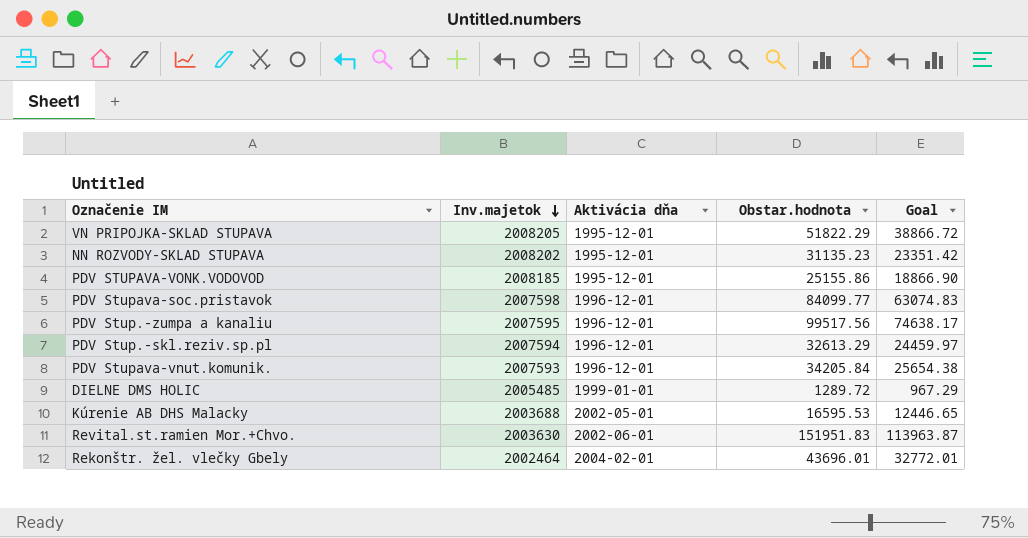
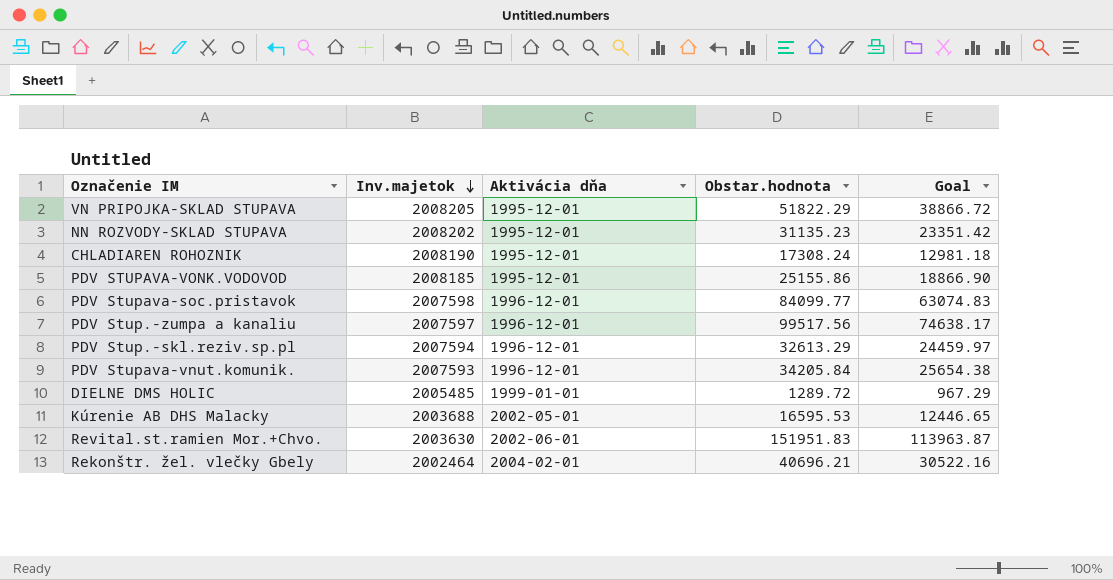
row CHLADIAREN ROHOZNIK: none -> 2008190 | 1995-12-01 | 17308.24 | 12981.18
PDV Stup.-zumpa a kanaliu | Inv.majetok: 2007595 -> 2007597
Rekonštr. žel. vlečky Gbely | Obstar.hodnota: 43696.01 -> 40696.21
Rekonštr. žel. vlečky Gbely | Goal: 32772.01 -> 30522.16

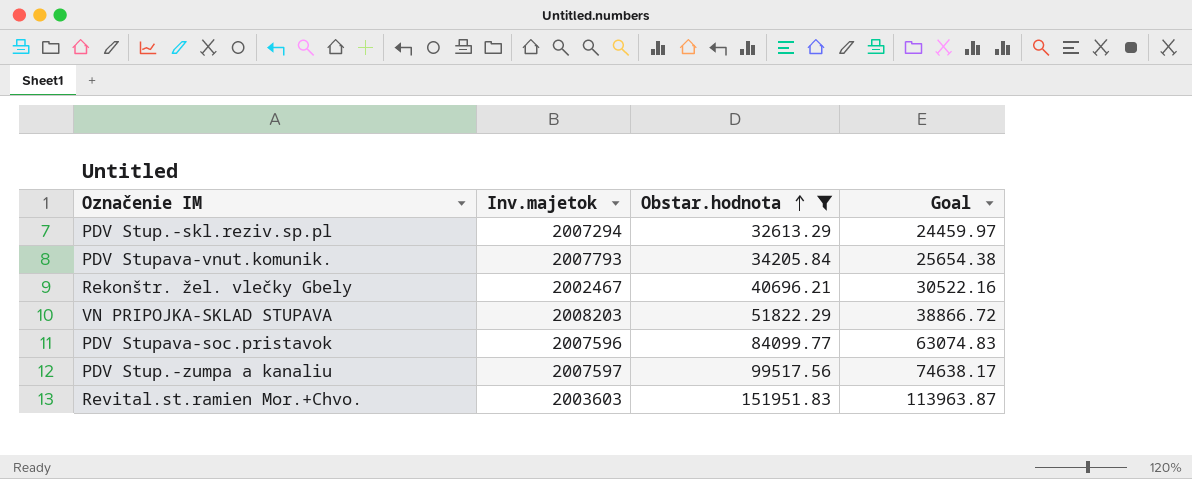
filter: none -> Obstar.hodnota >= 32613.29
row order: Inv.majetok descending -> Obstar.hodnota ascending
column Aktivácia dňa | position: 3 -> none
PDV Stup.-skl.reziv.sp.pl | Inv.majetok: 2007594 -> 2007294
PDV Stupava-vnut.komunik. | Inv.majetok: 2007593 -> 2007793
Rekonštr. žel. vlečky Gbely | Inv.majetok: 2002464 -> 2002467
VN PRIPOJKA-SKLAD STUPAVA | Inv.majetok: 2008205 -> 2008203
PDV Stupava-soc.pristavok | Inv.majetok: 2007598 -> 2007596
Revital.st.ramien Mor.+Chvo. | Inv.majetok: 2003630 -> 2003603

